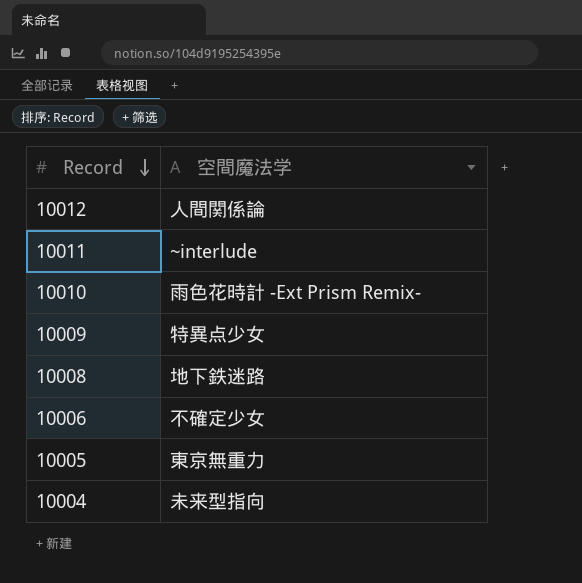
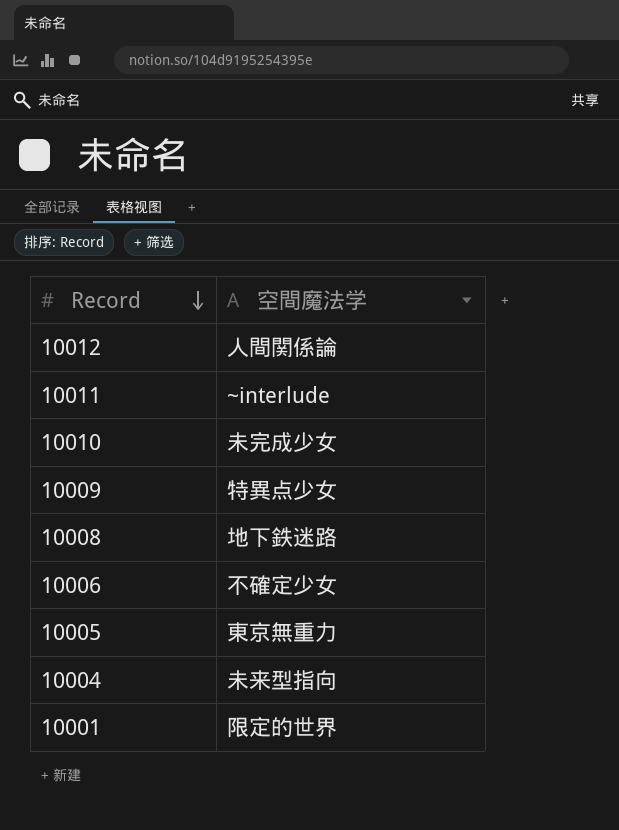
10010 | 空間魔法学: 雨色花時計 -Ext Prism Remix- -> 未完成少女
row 10001: none -> 限定的世界

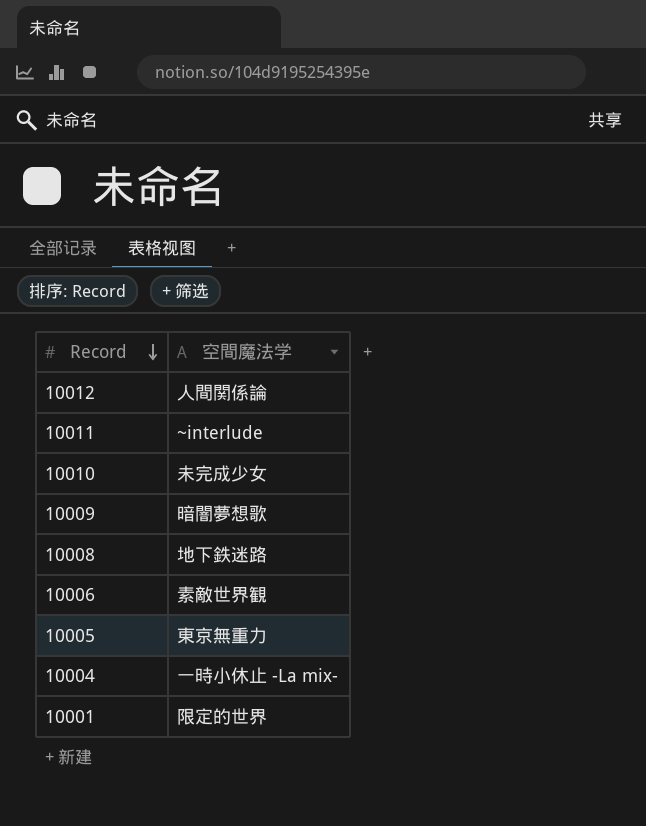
10009 | 空間魔法学: 特異点少女 -> 暗闇夢想歌
10006 | 空間魔法学: 不確定少女 -> 素敵世界観
10004 | 空間魔法学: 未来型指向 -> 一時小休止 -La mix-

